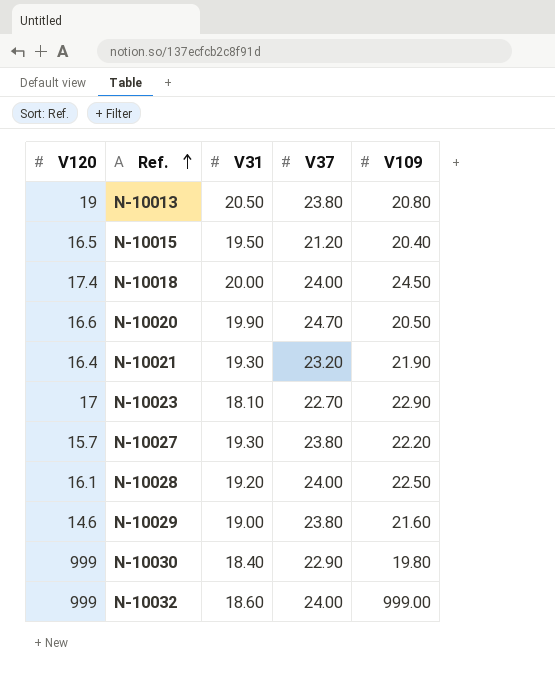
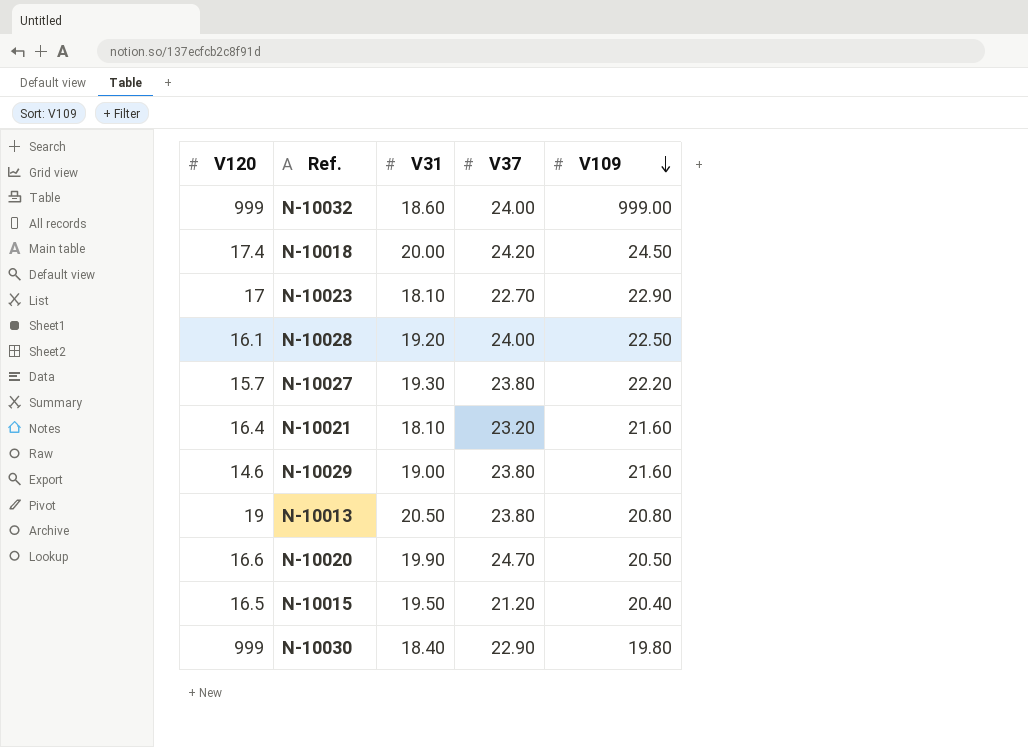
row order: Ref. ascending -> V109 descending
N-10018 | V37: 24.00 -> 24.20
N-10021 | V31: 19.30 -> 18.10
N-10021 | V109: 21.90 -> 21.60

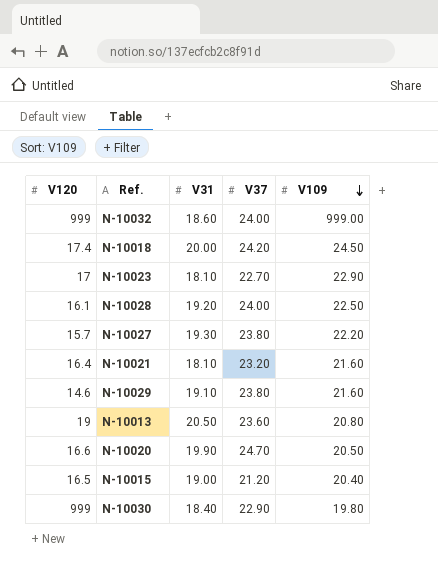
N-10029 | V31: 19.00 -> 19.10
N-10013 | V37: 23.80 -> 23.60
N-10015 | V31: 19.50 -> 19.00

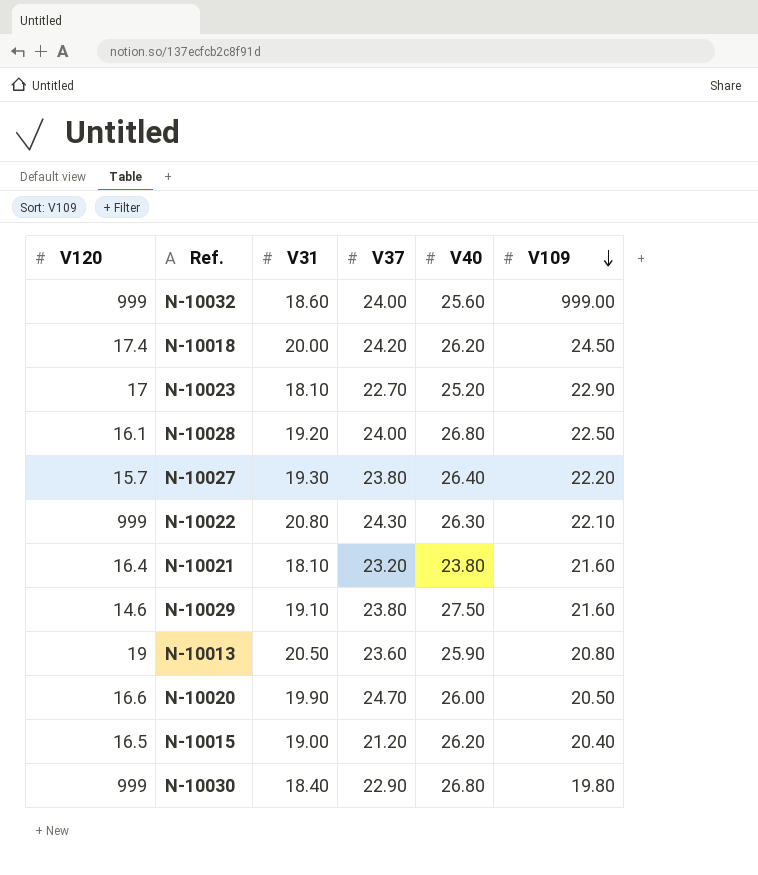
column V40 | position: none -> 5
row N-10022: none -> 999 | 20.80 | 24.30 | 26.30 | 22.10

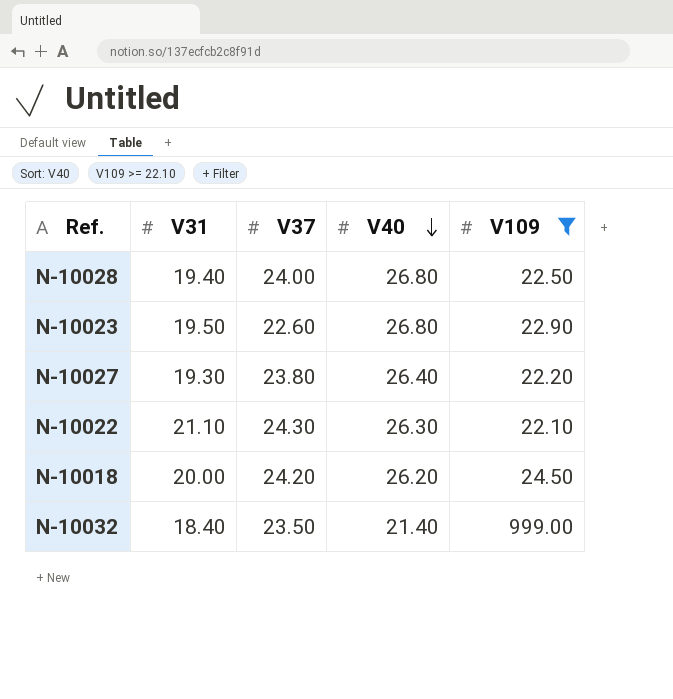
filter: none -> V109 >= 22.10
row order: V109 descending -> V40 descending
column V120 | position: 1 -> none
N-10028 | V31: 19.20 -> 19.40
N-10023 | V31: 18.10 -> 19.50
N-10023 | V37: 22.70 -> 22.60
N-10023 | V40: 25.20 -> 26.80
N-10022 | V31: 20.80 -> 21.10
N-10032 | V31: 18.60 -> 18.40
N-10032 | V37: 24.00 -> 23.50
N-10032 | V40: 25.60 -> 21.40

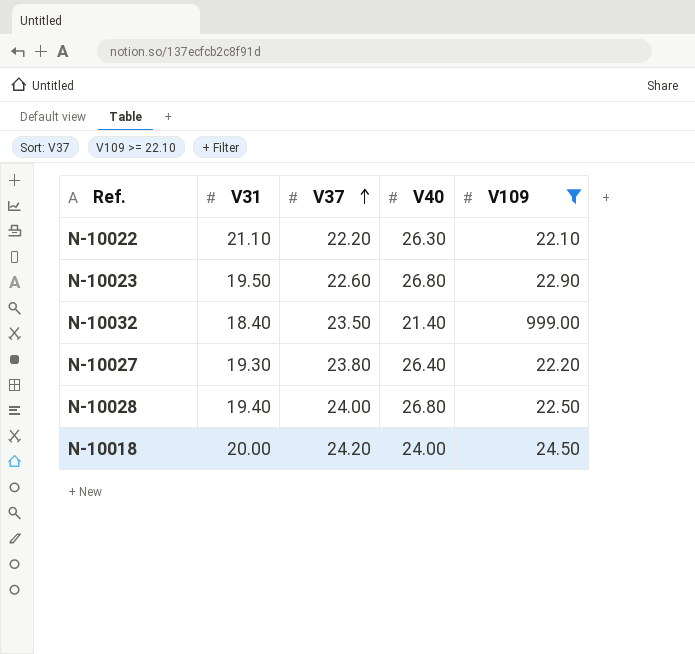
row order: V40 descending -> V37 ascending
N-10022 | V37: 24.30 -> 22.20
N-10018 | V40: 26.20 -> 24.00

